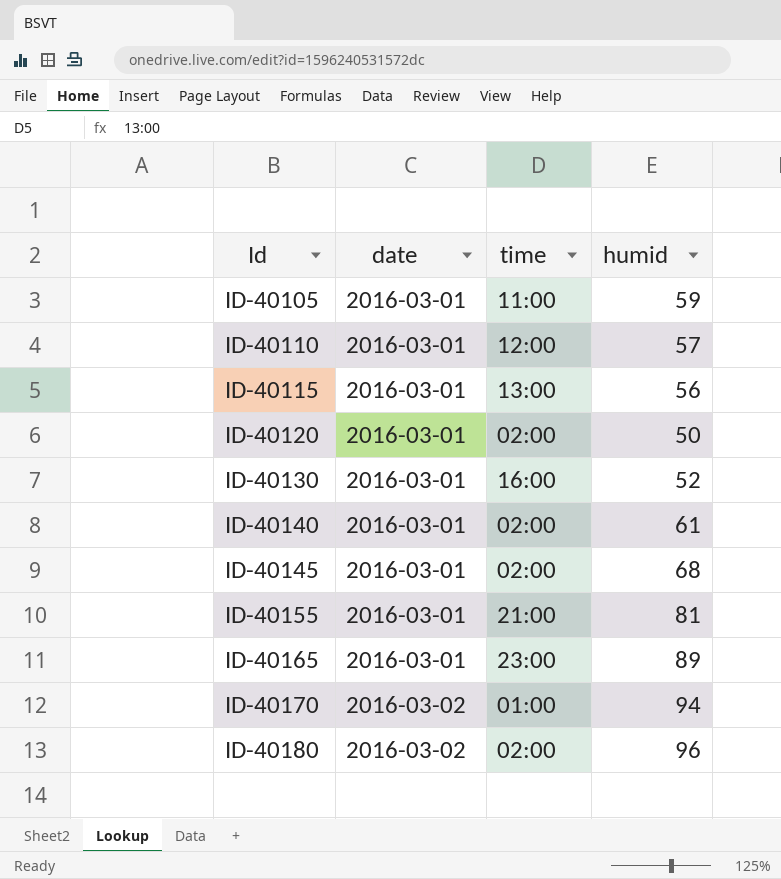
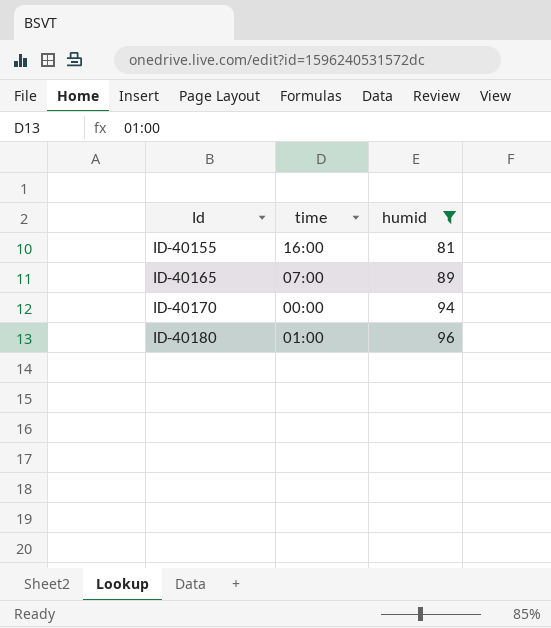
filter: none -> humid >= 81
column date | position: 2 -> none
ID-40155 | time: 21:00 -> 16:00
ID-40165 | time: 23:00 -> 07:00
ID-40170 | time: 01:00 -> 00:00
ID-40180 | time: 02:00 -> 01:00

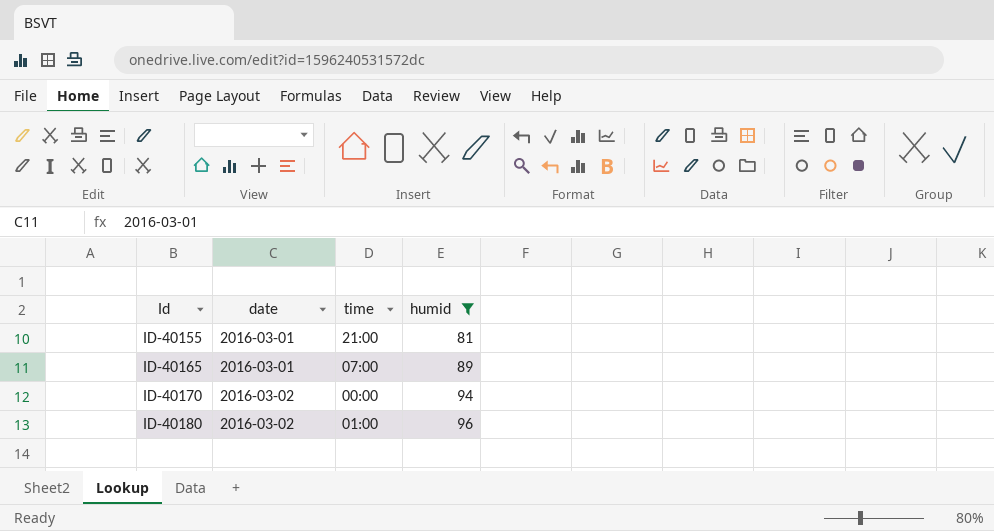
column date | position: none -> 2
ID-40155 | time: 16:00 -> 21:00

